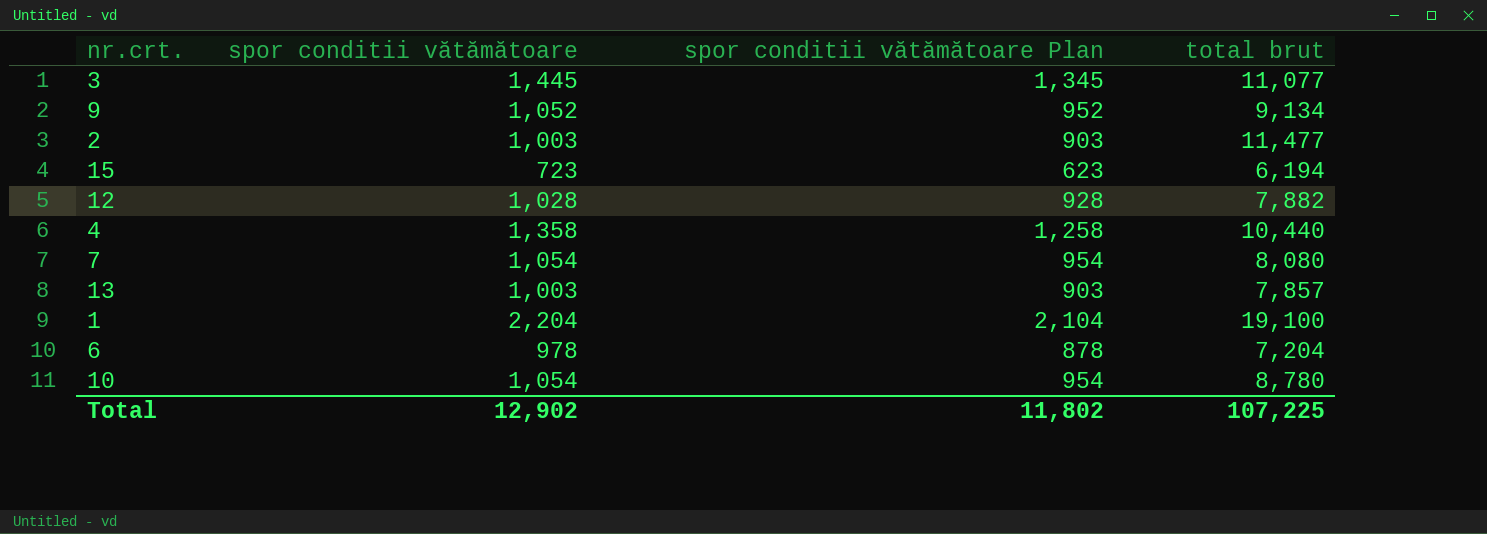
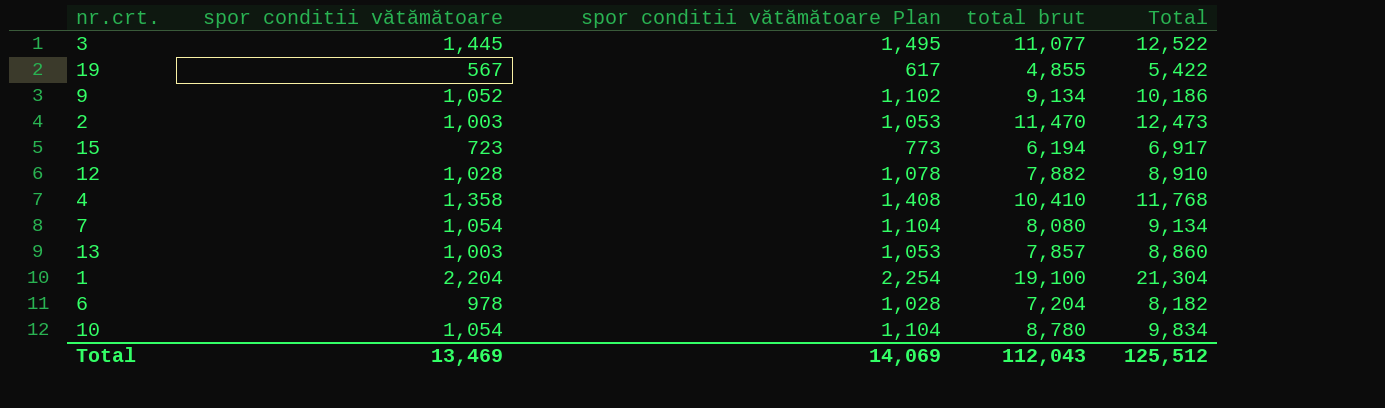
column spor conditii vătămătoare Plan | formula: [spor conditii vătămătoare] - 100 -> [spor conditii vătămătoare] + 50
column Total | formula: none -> [spor conditii vătămătoare] + [total brut]
row 19: none -> 567 | 617 | 4,855 | 5,422
2 | total brut: 11,477 -> 11,470
4 | total brut: 10,440 -> 10,410
Total | spor conditii vătămătoare: 12,902 -> 13,469
Total | spor conditii vătămătoare Plan: 11,802 -> 14,069
Total | total brut: 107,225 -> 112,043

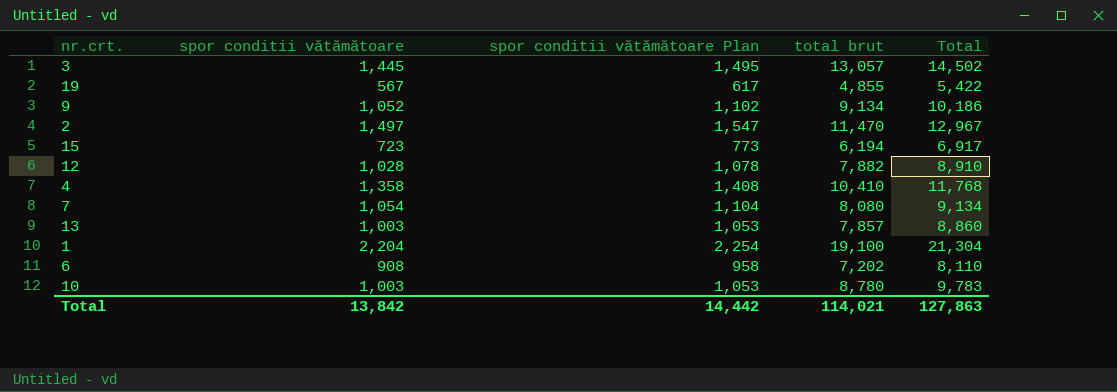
3 | total brut: 11,077 -> 13,057
3 | Total: 12,522 -> 14,502
2 | spor conditii vătămătoare: 1,003 -> 1,497
2 | spor conditii vătămătoare Plan: 1,053 -> 1,547
2 | Total: 12,473 -> 12,967
6 | spor conditii vătămătoare: 978 -> 908
6 | spor conditii vătămătoare Plan: 1,028 -> 958
6 | total brut: 7,204 -> 7,202
6 | Total: 8,182 -> 8,110
10 | spor conditii vătămătoare: 1,054 -> 1,003
10 | spor conditii vătămătoare Plan: 1,104 -> 1,053
10 | Total: 9,834 -> 9,783
Total | spor conditii vătămătoare: 13,469 -> 13,842
Total | spor conditii vătămătoare Plan: 14,069 -> 14,442
Total | total brut: 112,043 -> 114,021
Total | Total: 125,512 -> 127,863

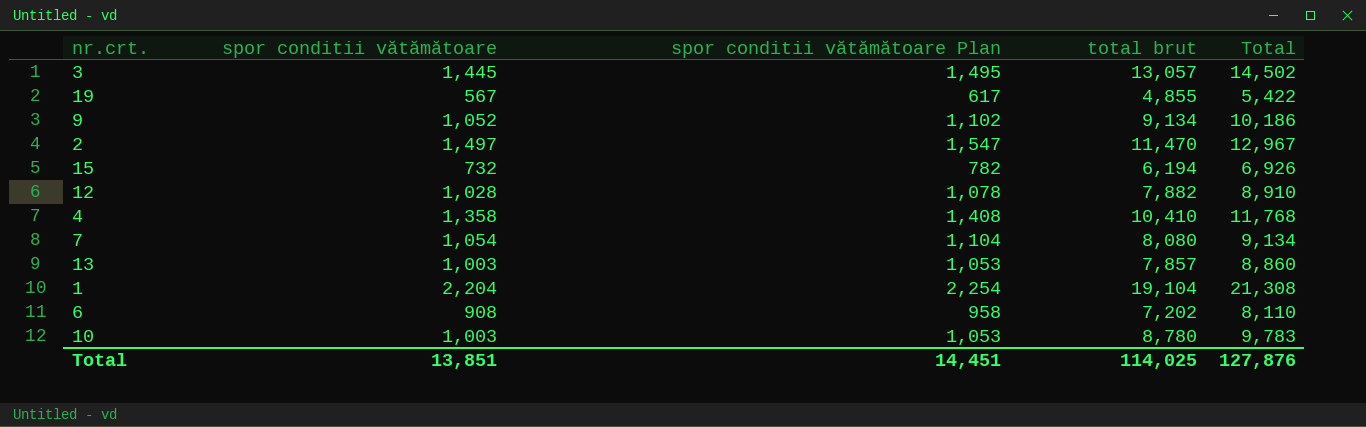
15 | spor conditii vătămătoare: 723 -> 732
15 | spor conditii vătămătoare Plan: 773 -> 782
15 | Total: 6,917 -> 6,926
1 | total brut: 19,100 -> 19,104
1 | Total: 21,304 -> 21,308
Total | spor conditii vătămătoare: 13,842 -> 13,851
Total | spor conditii vătămătoare Plan: 14,442 -> 14,451
Total | total brut: 114,021 -> 114,025
Total | Total: 127,863 -> 127,876

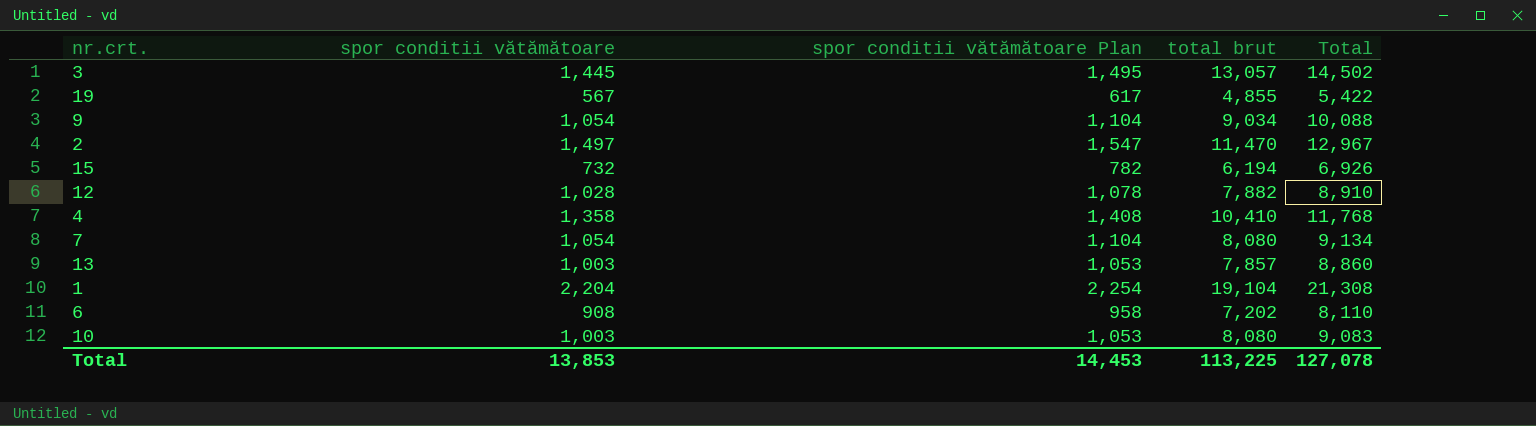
9 | spor conditii vătămătoare: 1,052 -> 1,054
9 | spor conditii vătămătoare Plan: 1,102 -> 1,104
9 | total brut: 9,134 -> 9,034
9 | Total: 10,186 -> 10,088
10 | total brut: 8,780 -> 8,080
10 | Total: 9,783 -> 9,083
Total | spor conditii vătămătoare: 13,851 -> 13,853
Total | spor conditii vătămătoare Plan: 14,451 -> 14,453
Total | total brut: 114,025 -> 113,225
Total | Total: 127,876 -> 127,078

